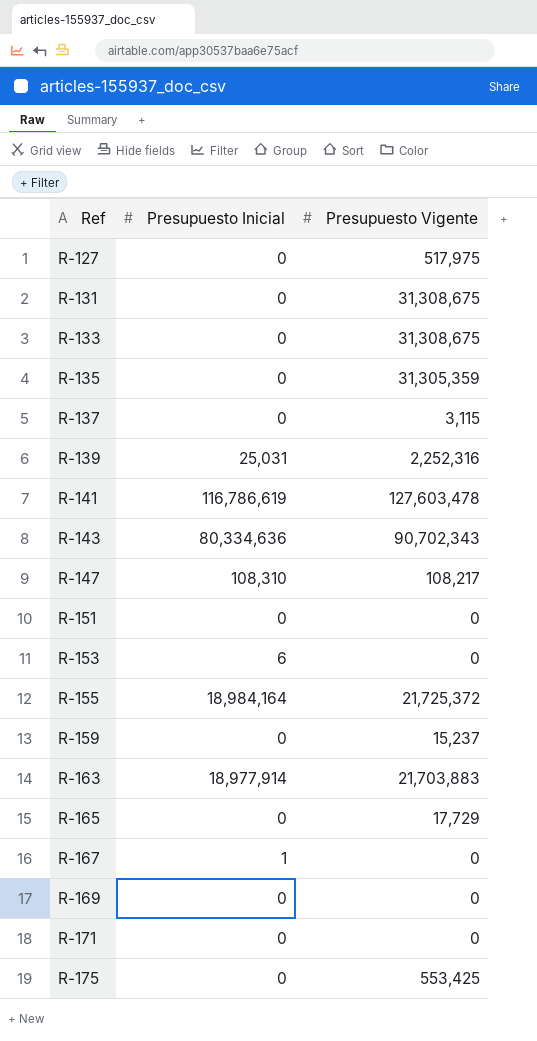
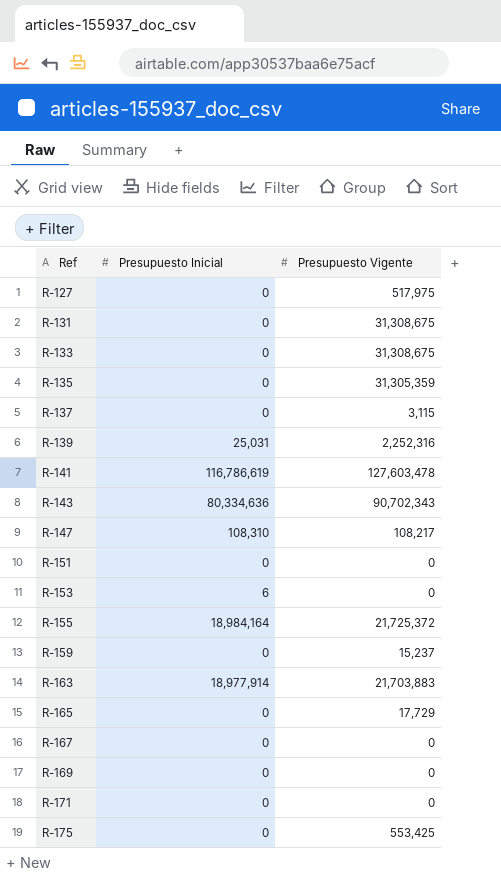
R-167 | Presupuesto Inicial: 1 -> 0

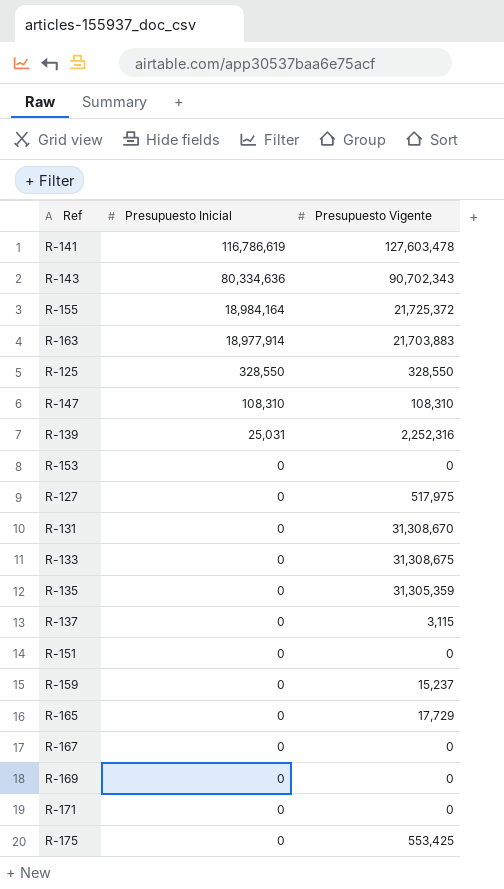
row order: Ref ascending -> Presupuesto Inicial descending
row R-125: none -> 328,550 | 328,550
R-147 | Presupuesto Vigente: 108,217 -> 108,310
R-153 | Presupuesto Inicial: 6 -> 0
R-131 | Presupuesto Vigente: 31,308,675 -> 31,308,670

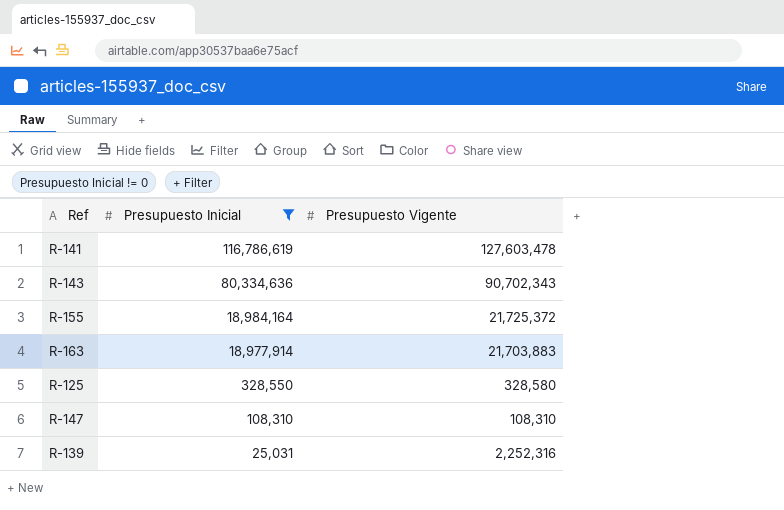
filter: none -> Presupuesto Inicial != 0
R-125 | Presupuesto Vigente: 328,550 -> 328,580

